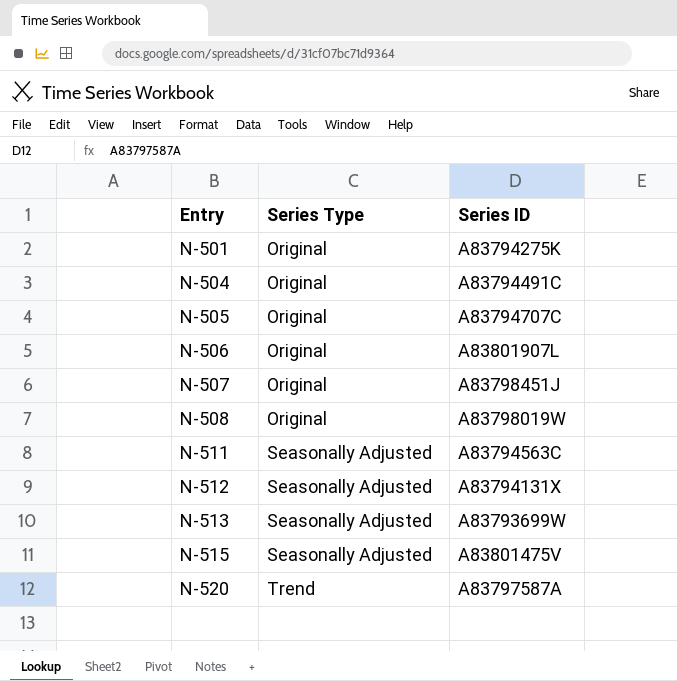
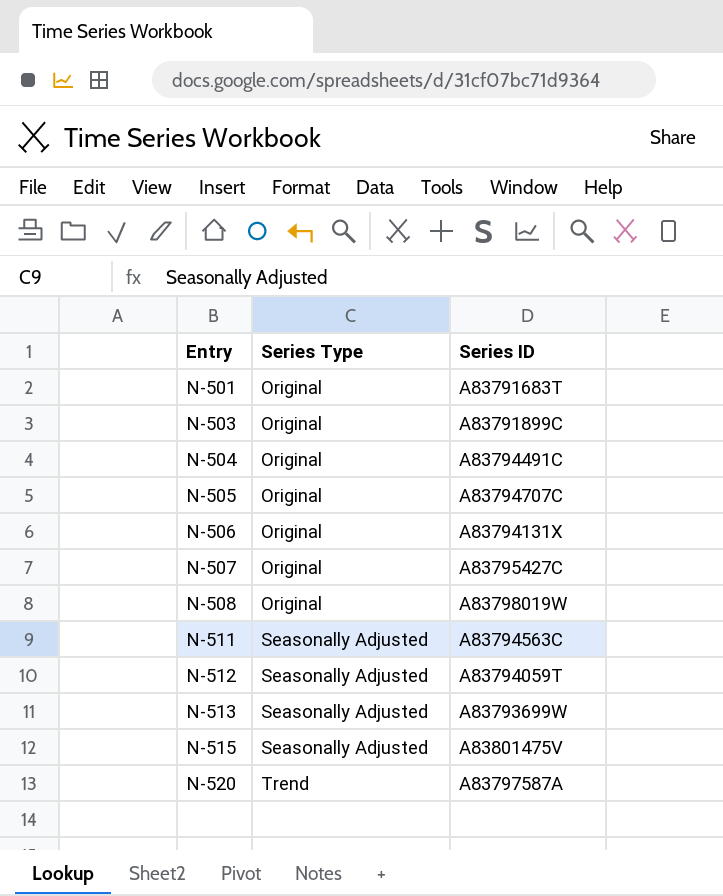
N-501 | Series ID: A83794275K -> A83791683T
row N-503: none -> Original | A83791899C
N-506 | Series ID: A83801907L -> A83794131X
N-507 | Series ID: A83798451J -> A83795427C
N-512 | Series ID: A83794131X -> A83794059T

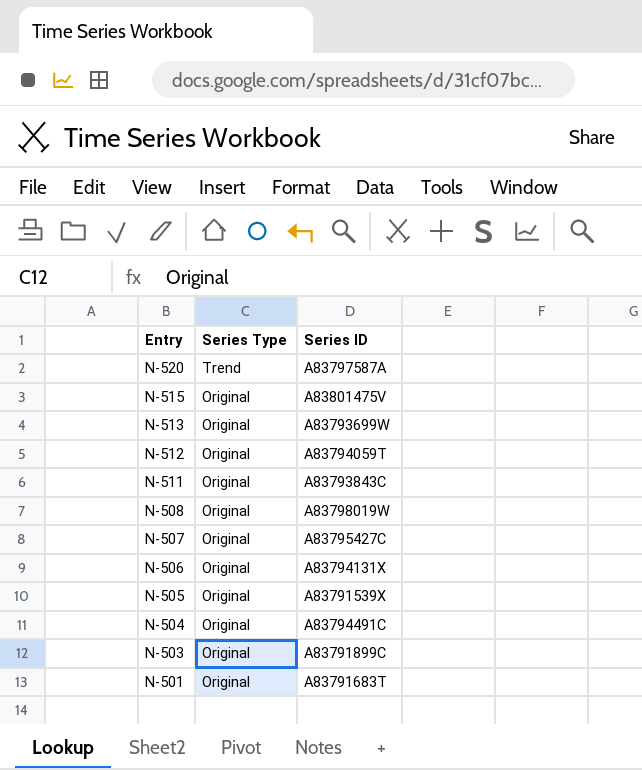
row order: Entry ascending -> Entry descending
N-515 | Series Type: Seasonally Adjusted -> Original
N-513 | Series Type: Seasonally Adjusted -> Original
N-512 | Series Type: Seasonally Adjusted -> Original
N-511 | Series Type: Seasonally Adjusted -> Original
N-511 | Series ID: A83794563C -> A83793843C
N-505 | Series ID: A83794707C -> A83791539X

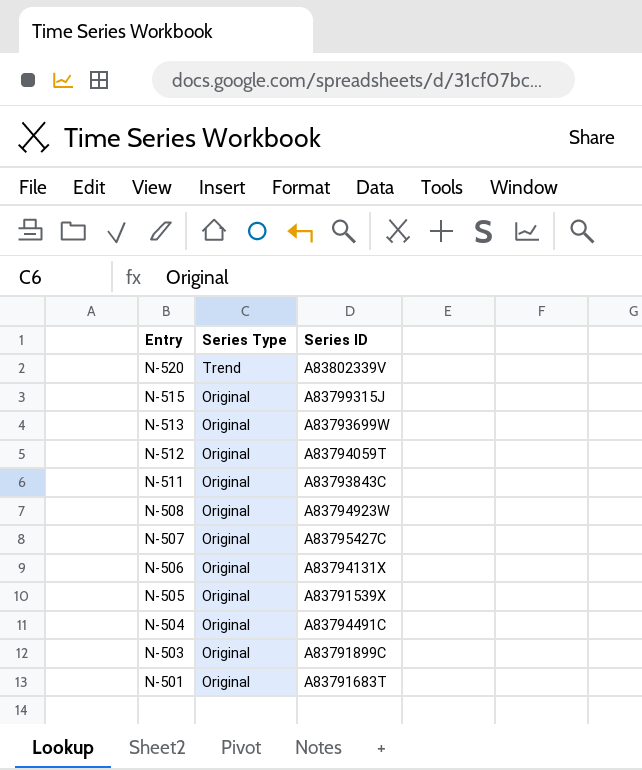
N-520 | Series ID: A83797587A -> A83802339V
N-515 | Series ID: A83801475V -> A83799315J
N-508 | Series ID: A83798019W -> A83794923W

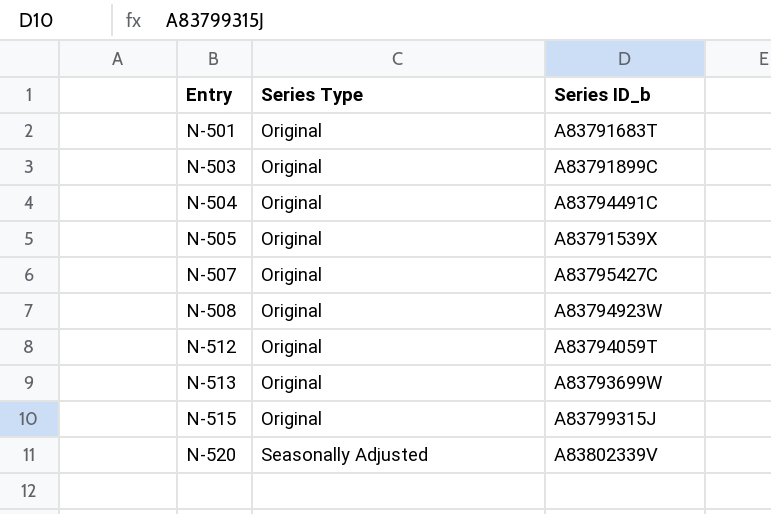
row order: Entry descending -> Entry ascending
column name: Series ID -> Series ID_b
row N-511: Original | A83793843C -> none
row N-506: Original | A83794131X -> none
N-520 | Series Type: Trend -> Seasonally Adjusted

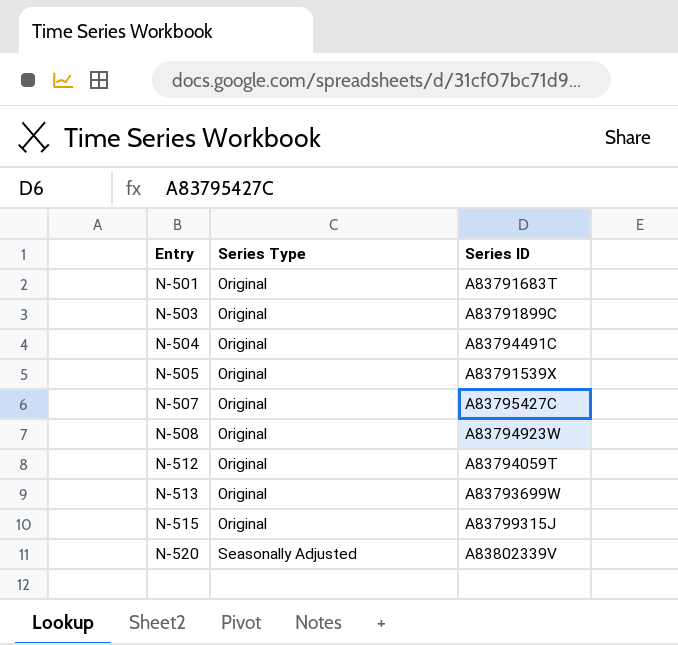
column name: Series ID_b -> Series ID

